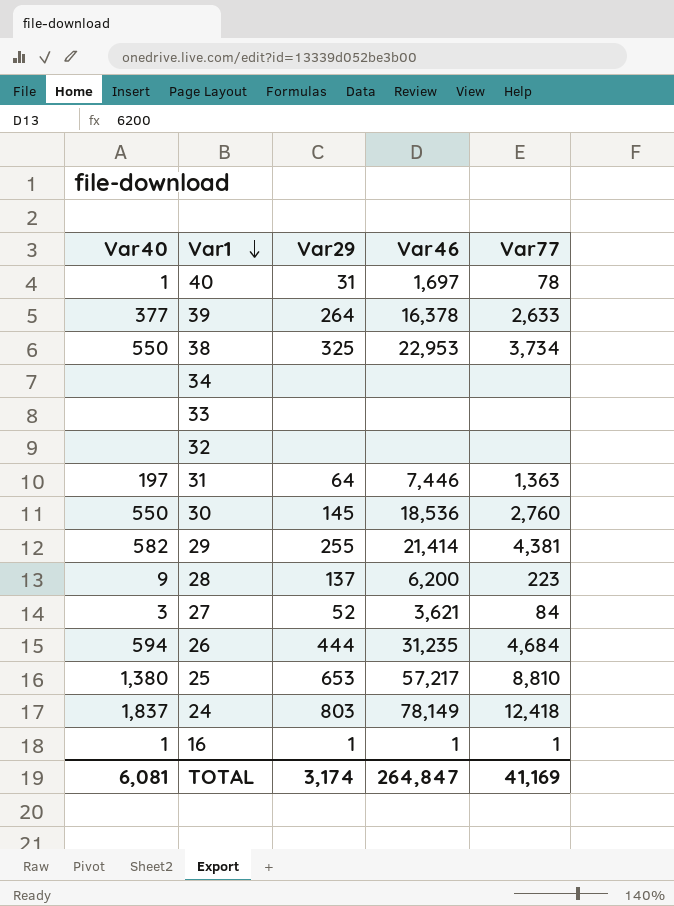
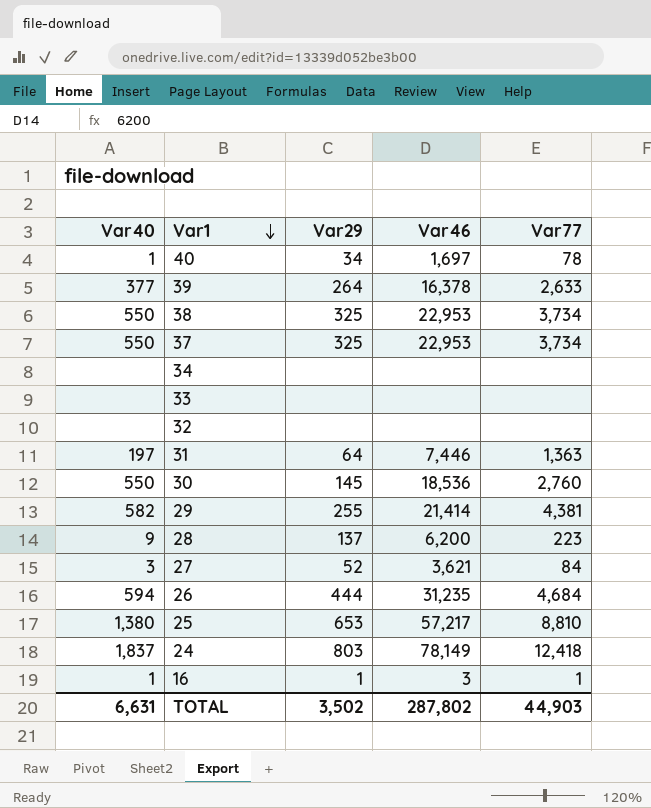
40 | Var29: 31 -> 34
row 37: none -> 550 | 325 | 22,953 | 3,734
16 | Var46: 1 -> 3
TOTAL | Var40: 6,081 -> 6,631
TOTAL | Var29: 3,174 -> 3,502
TOTAL | Var46: 264,847 -> 287,802
TOTAL | Var77: 41,169 -> 44,903

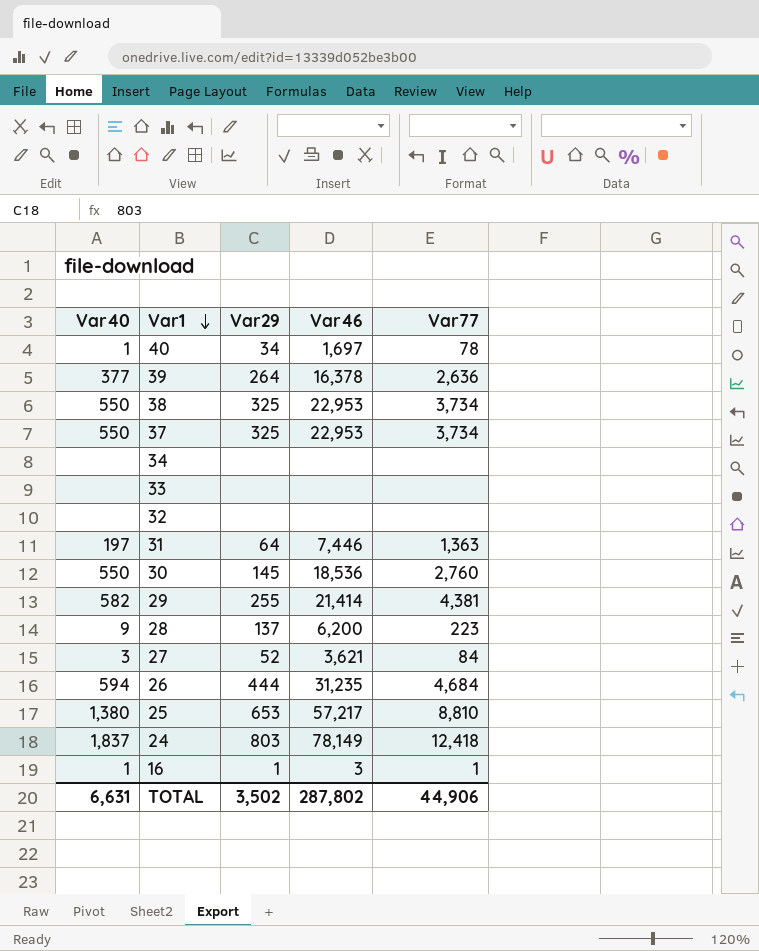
39 | Var77: 2,633 -> 2,636
TOTAL | Var77: 44,903 -> 44,906

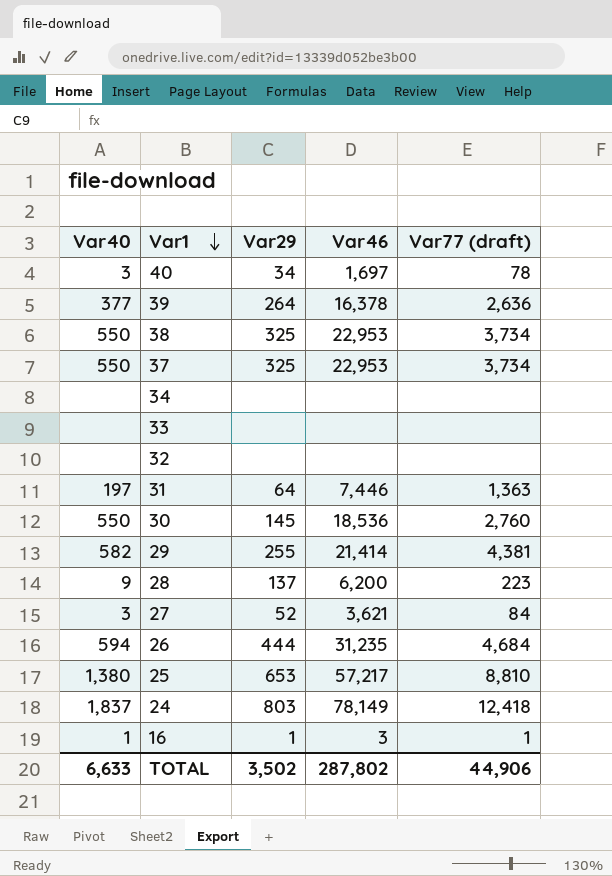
column name: Var77 -> Var77 (draft)
40 | Var40: 1 -> 3
TOTAL | Var40: 6,631 -> 6,633

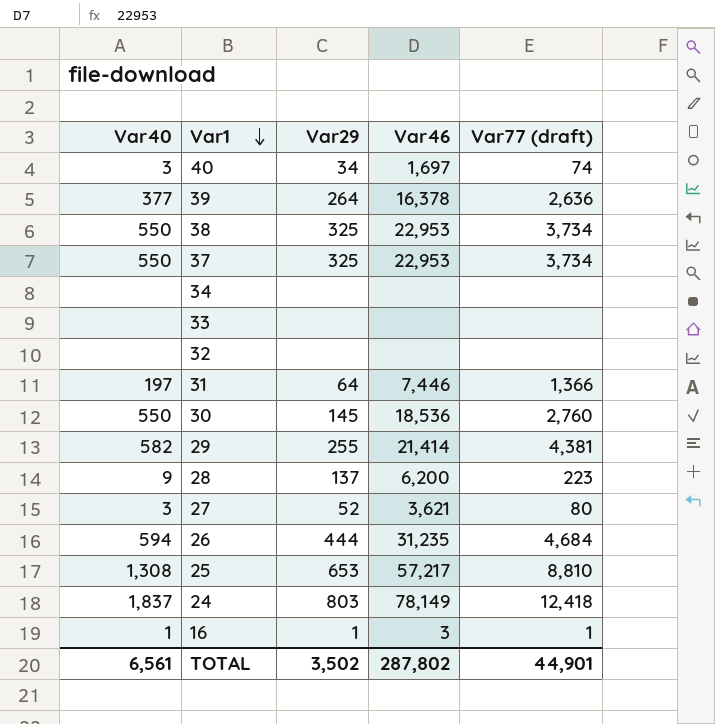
40 | Var77 (draft): 78 -> 74
31 | Var77 (draft): 1,363 -> 1,366
27 | Var77 (draft): 84 -> 80
25 | Var40: 1,380 -> 1,308
TOTAL | Var40: 6,633 -> 6,561
TOTAL | Var77 (draft): 44,906 -> 44,901

